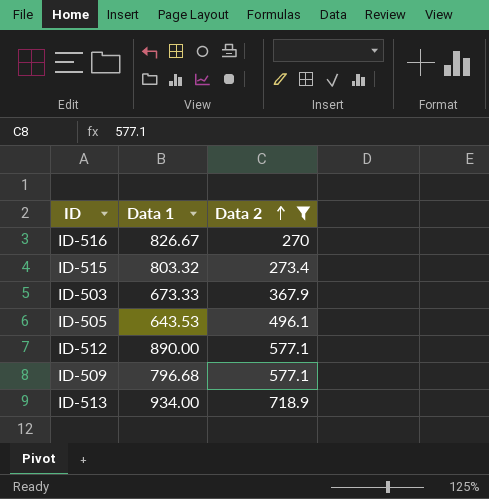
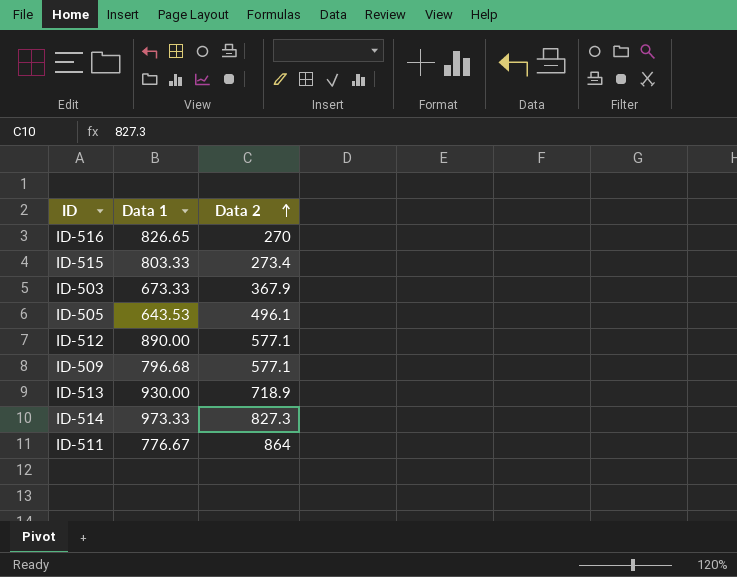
filter: Data 2 <= 718.9 -> none
ID-516 | Data 1: 826.67 -> 826.65
ID-515 | Data 1: 803.32 -> 803.33
ID-513 | Data 1: 934.00 -> 930.00

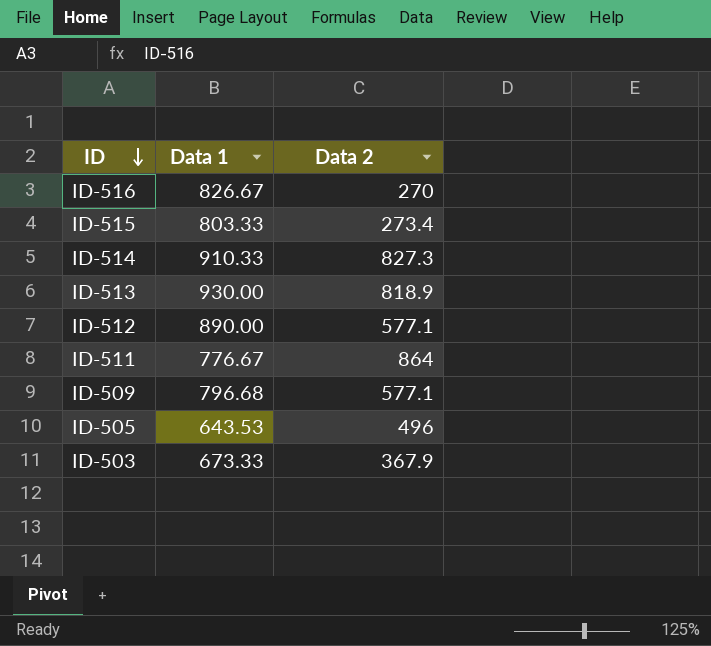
row order: Data 2 ascending -> ID descending
ID-516 | Data 1: 826.65 -> 826.67
ID-514 | Data 1: 973.33 -> 910.33
ID-513 | Data 2: 718.9 -> 818.9
ID-505 | Data 2: 496.1 -> 496

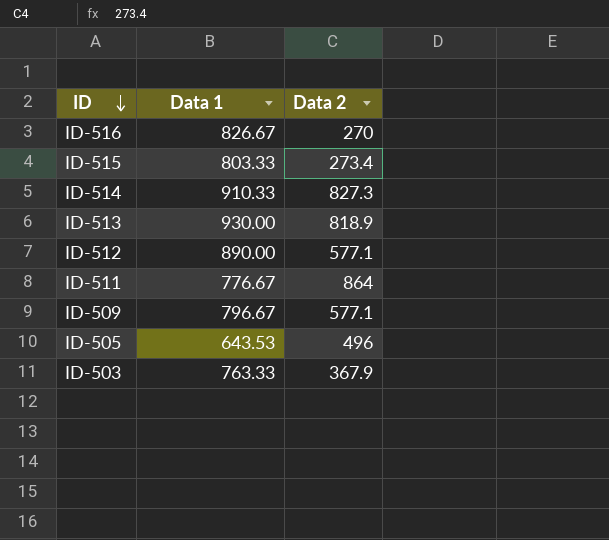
ID-509 | Data 1: 796.68 -> 796.67
ID-503 | Data 1: 673.33 -> 763.33

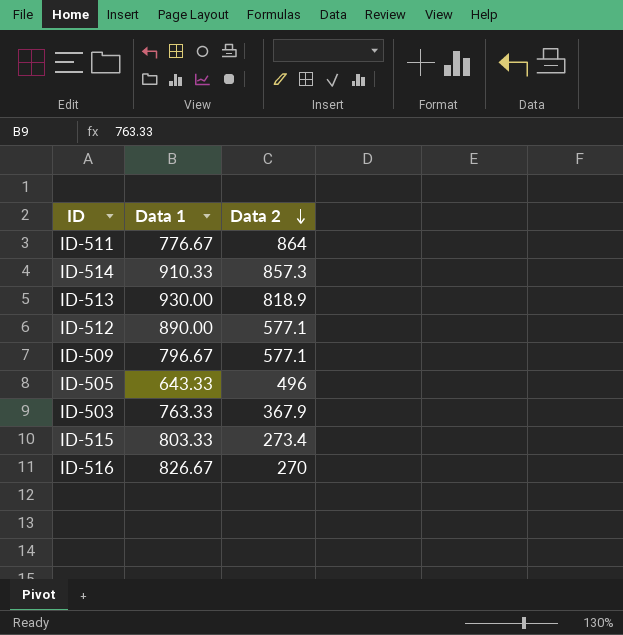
row order: ID descending -> Data 2 descending
ID-514 | Data 2: 827.3 -> 857.3
ID-505 | Data 1: 643.53 -> 643.33

